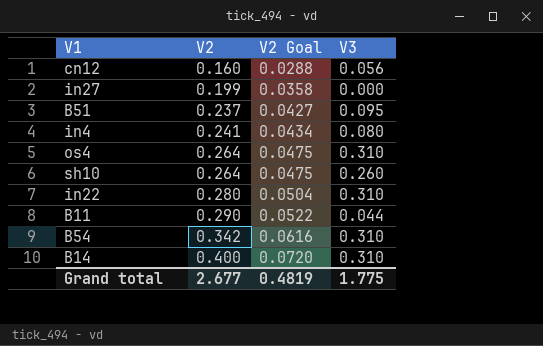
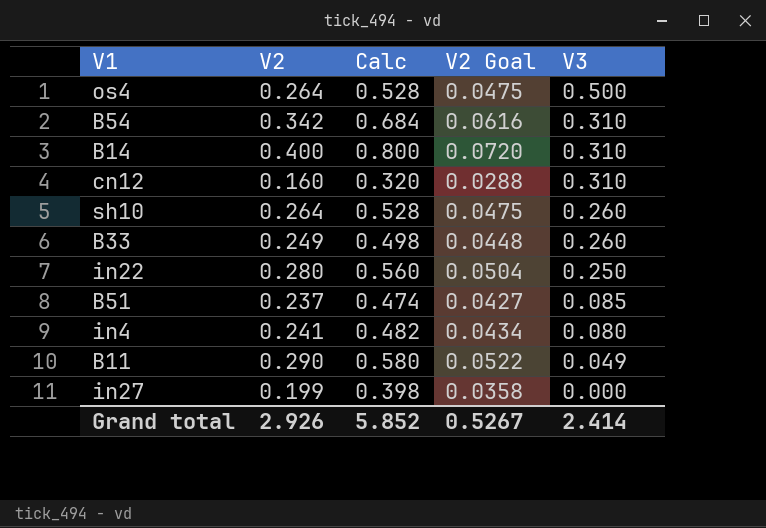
row order: V2 ascending -> V3 descending
column Calc | formula: none -> [V2] * 2
os4 | V3: 0.310 -> 0.500
cn12 | V3: 0.056 -> 0.310
row B33: none -> 0.249 | 0.498 | 0.0448 | 0.260
in22 | V3: 0.310 -> 0.250
B51 | V3: 0.095 -> 0.085
B11 | V3: 0.044 -> 0.049
Grand total | V2: 2.677 -> 2.926
Grand total | V2 Goal: 0.4819 -> 0.5267
Grand total | V3: 1.775 -> 2.414

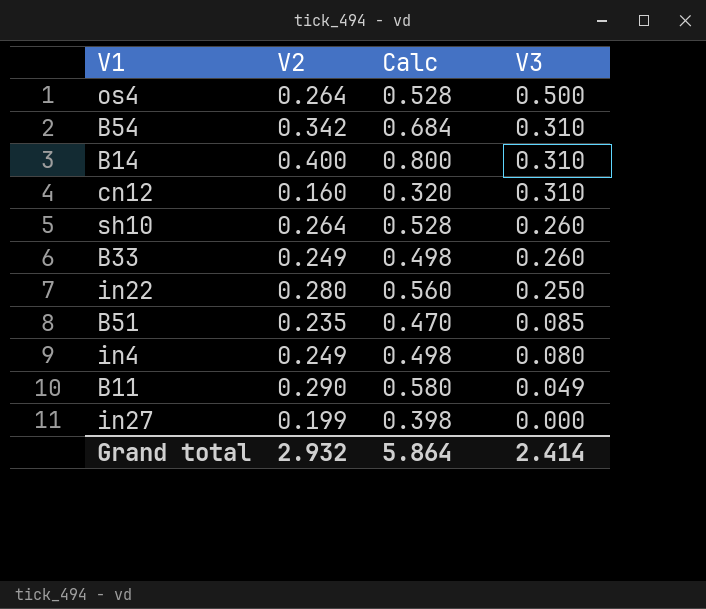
column V2 Goal | formula: [V2] * 0.18 -> none
B51 | V2: 0.237 -> 0.235
B51 | Calc: 0.474 -> 0.470
in4 | V2: 0.241 -> 0.249
in4 | Calc: 0.482 -> 0.498
Grand total | V2: 2.926 -> 2.932
Grand total | Calc: 5.852 -> 5.864

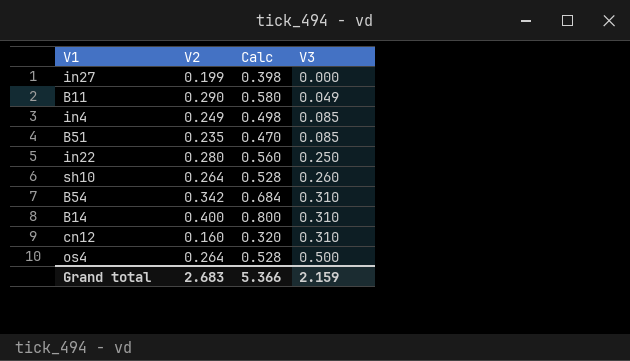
row order: V3 descending -> V3 ascending
row B33: 0.249 | 0.498 | 0.260 -> none
in4 | V3: 0.080 -> 0.085
Grand total | V2: 2.932 -> 2.683
Grand total | Calc: 5.864 -> 5.366
Grand total | V3: 2.414 -> 2.159

